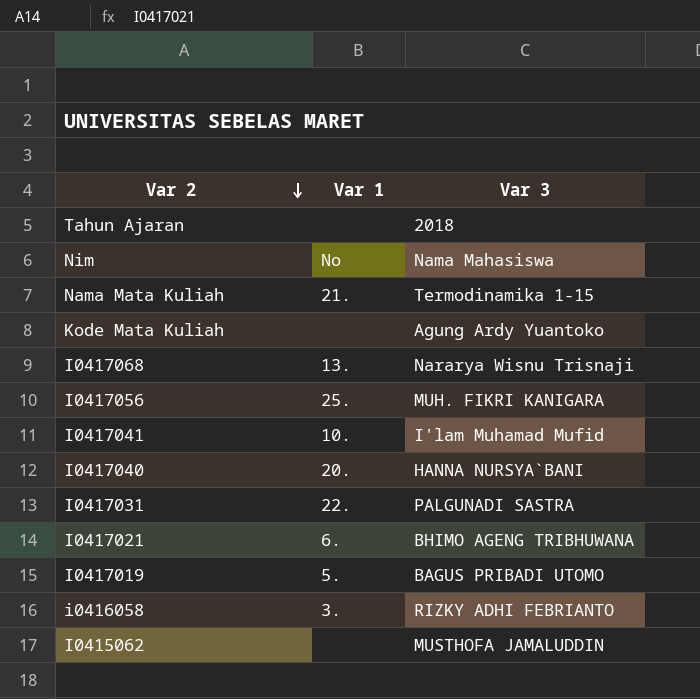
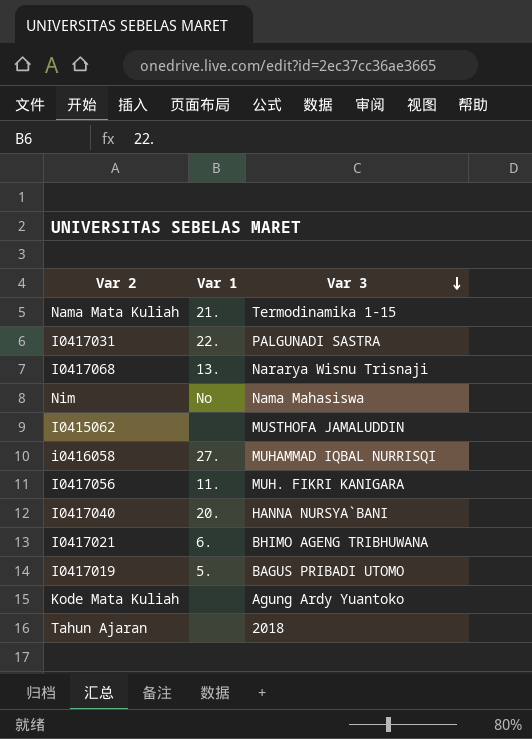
row order: Var 2 descending -> Var 3 descending
row I0417041: 10. | I'lam Muhamad Mufid -> none
i0416058 | Var 1: 3. -> 27.
i0416058 | Var 3: RIZKY ADHI FEBRIANTO -> MUHAMMAD IQBAL NURRISQI
I0417056 | Var 1: 25. -> 11.

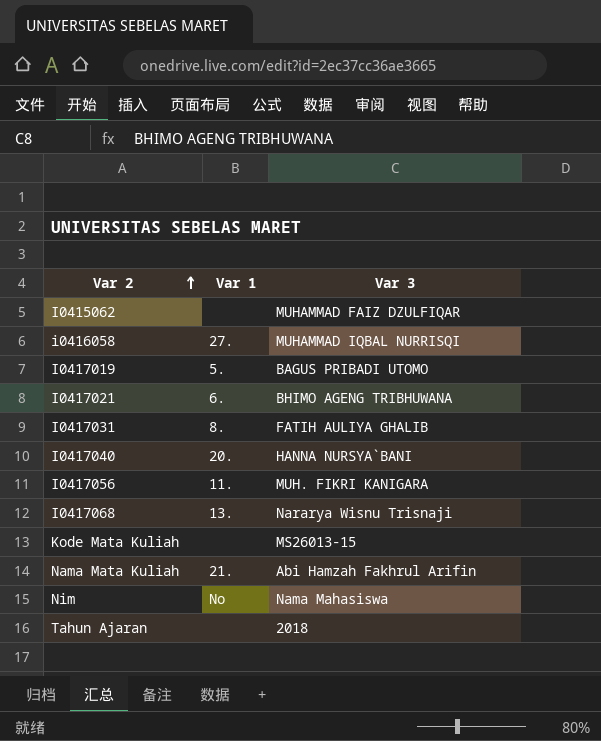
row order: Var 3 descending -> Var 2 ascending
I0415062 | Var 3: MUSTHOFA JAMALUDDIN -> MUHAMMAD FAIZ DZULFIQAR
I0417031 | Var 1: 22. -> 8.
I0417031 | Var 3: PALGUNADI SASTRA -> FATIH AULIYA GHALIB
Kode Mata Kuliah | Var 3: Agung Ardy Yuantoko -> MS26013-15
Nama Mata Kuliah | Var 3: Termodinamika 1-15 -> Abi Hamzah Fakhrul Arifin

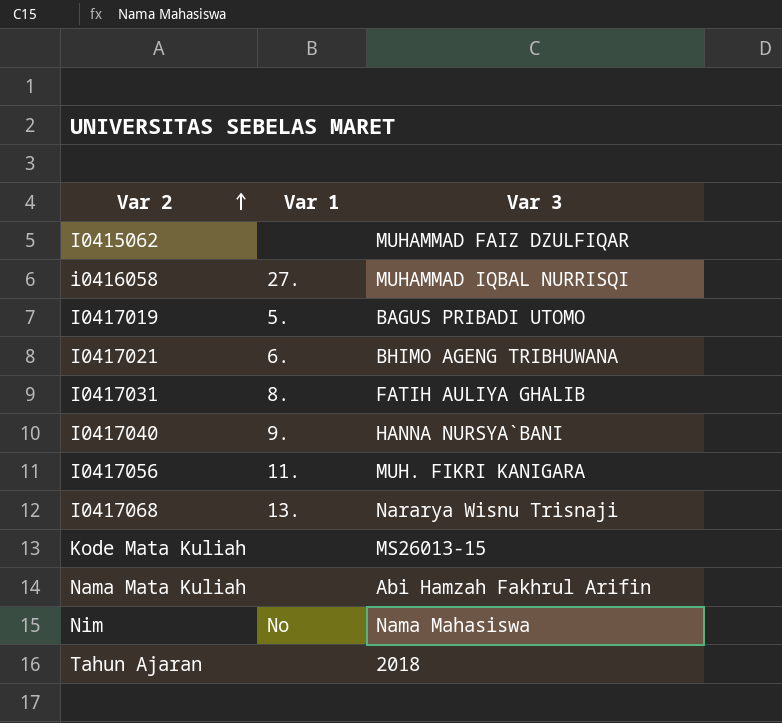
I0417040 | Var 1: 20. -> 9.
Nama Mata Kuliah | Var 1: 21. -> none

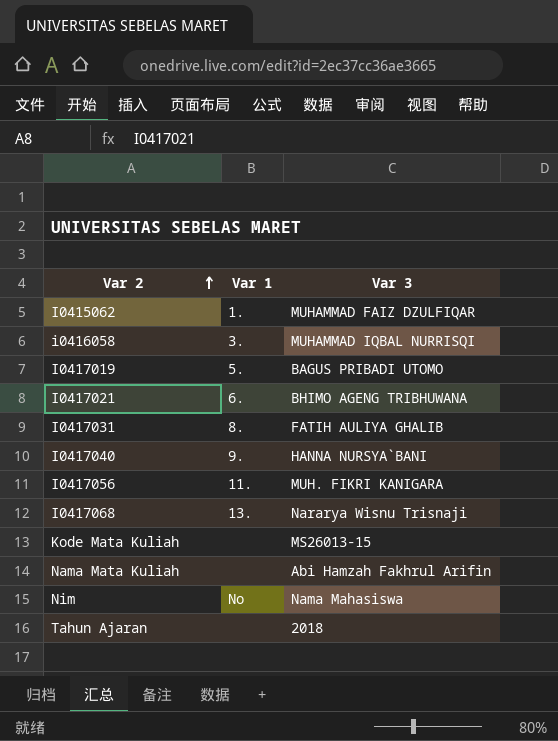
I0415062 | Var 1: none -> 1.
i0416058 | Var 1: 27. -> 3.

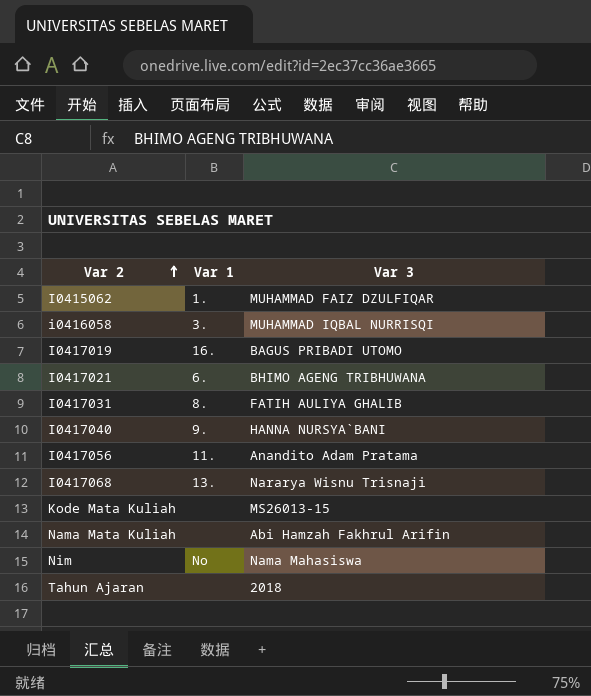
I0417019 | Var 1: 5. -> 16.
I0417056 | Var 3: MUH. FIKRI KANIGARA -> Anandito Adam Pratama

